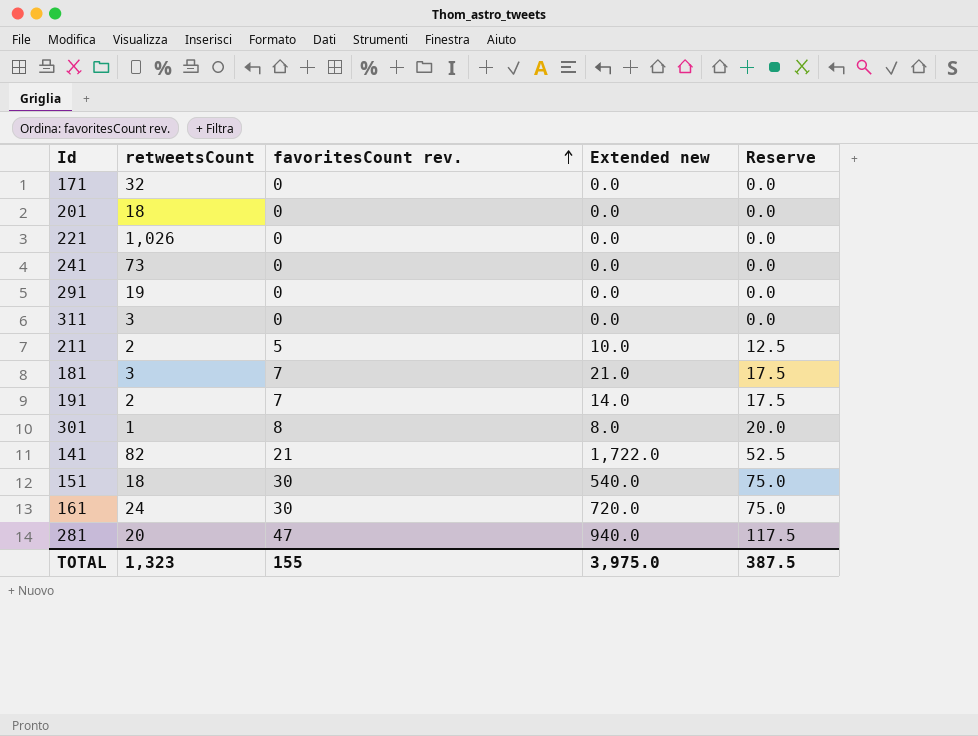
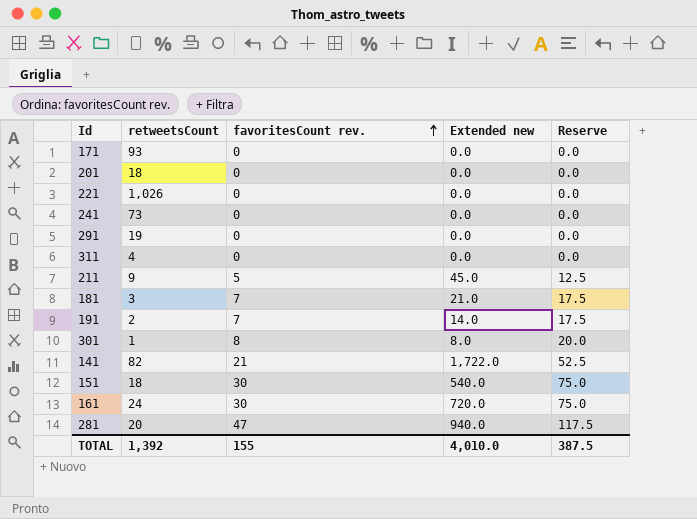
171 | retweetsCount: 32 -> 93
311 | retweetsCount: 3 -> 4
211 | retweetsCount: 2 -> 9
211 | Extended new: 10.0 -> 45.0
TOTAL | retweetsCount: 1,323 -> 1,392
TOTAL | Extended new: 3,975.0 -> 4,010.0

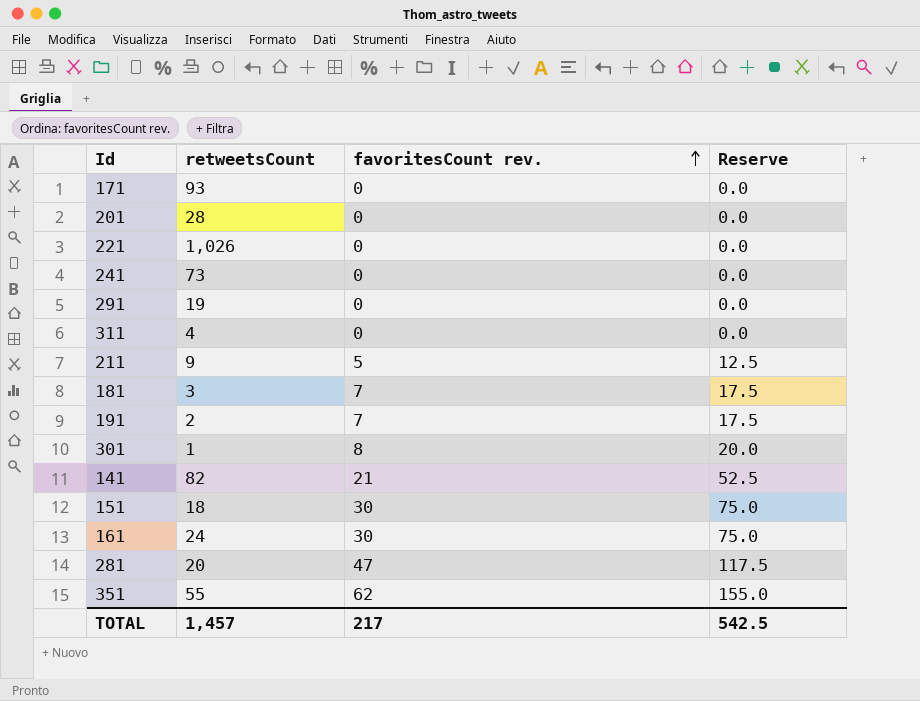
column Extended new | formula: [retweetsCount] * [favoritesCount rev.] -> none
201 | retweetsCount: 18 -> 28
row 351: none -> 55 | 62 | 155.0
TOTAL | retweetsCount: 1,392 -> 1,457
TOTAL | favoritesCount rev.: 155 -> 217
TOTAL | Reserve: 387.5 -> 542.5

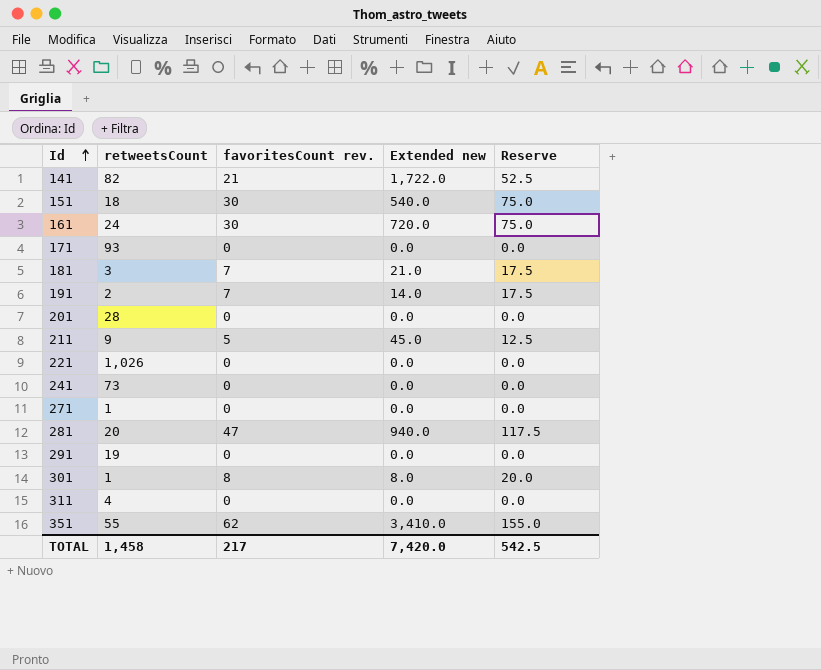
row order: favoritesCount rev. ascending -> Id ascending
column Extended new | formula: none -> [retweetsCount] * [favoritesCount rev.]
row 271: none -> 1 | 0 | 0.0 | 0.0
TOTAL | retweetsCount: 1,457 -> 1,458

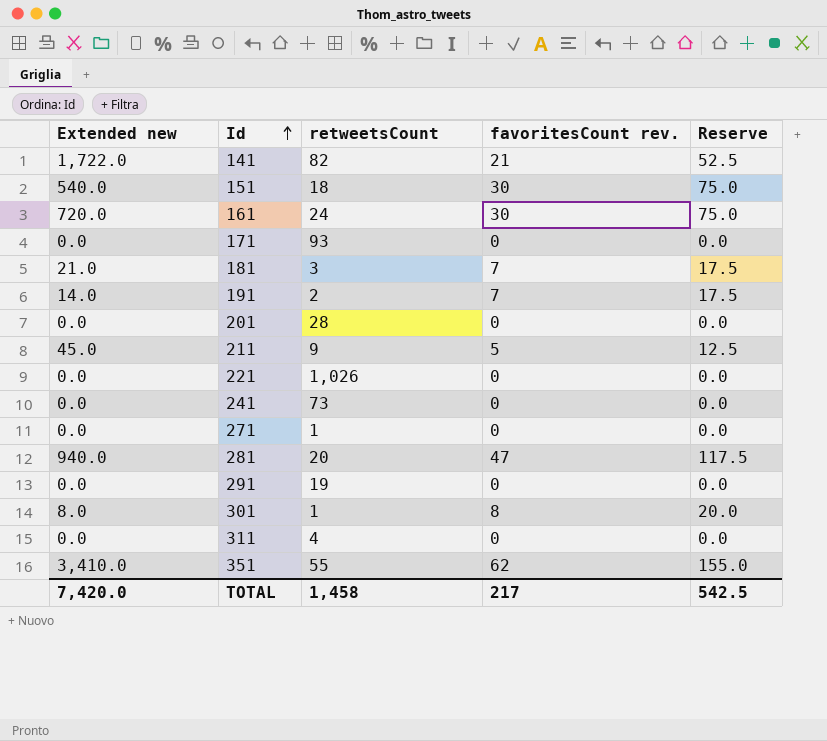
column Extended new | position: 4 -> 1

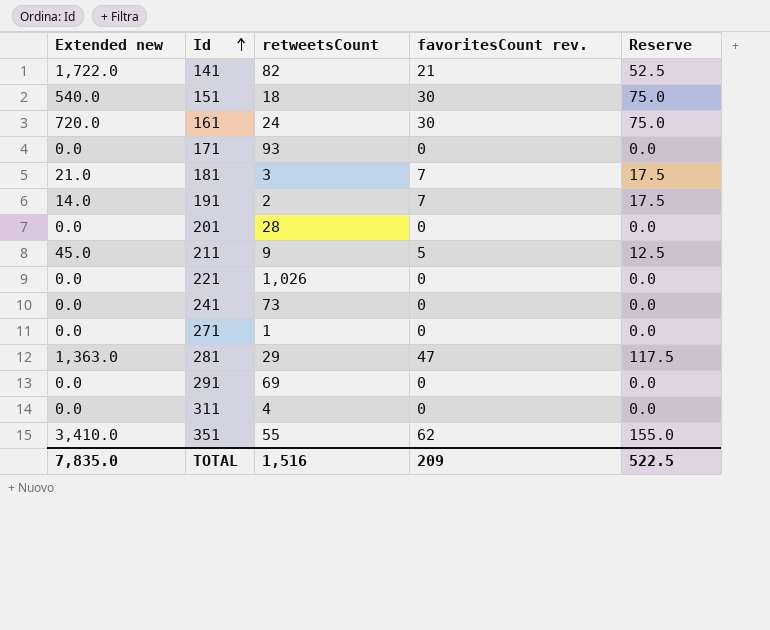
row 301: 8.0 | 1 | 8 | 20.0 -> none
281 | Extended new: 940.0 -> 1,363.0
281 | retweetsCount: 20 -> 29
291 | retweetsCount: 19 -> 69
TOTAL | Extended new: 7,420.0 -> 7,835.0
TOTAL | retweetsCount: 1,458 -> 1,516
TOTAL | favoritesCount rev.: 217 -> 209
TOTAL | Reserve: 542.5 -> 522.5

